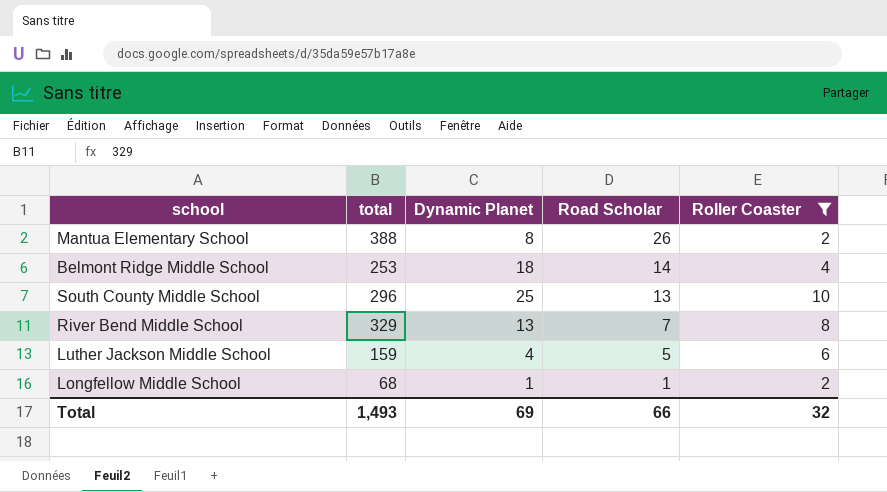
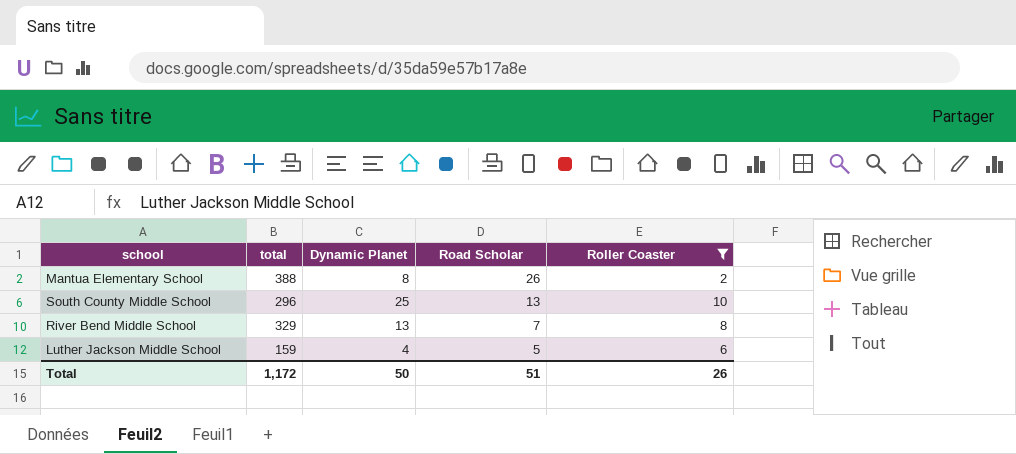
row Belmont Ridge Middle School: 253 | 18 | 14 | 4 -> none
row Longfellow Middle School: 68 | 1 | 1 | 2 -> none
Total | total: 1,493 -> 1,172
Total | Dynamic Planet: 69 -> 50
Total | Road Scholar: 66 -> 51
Total | Roller Coaster: 32 -> 26

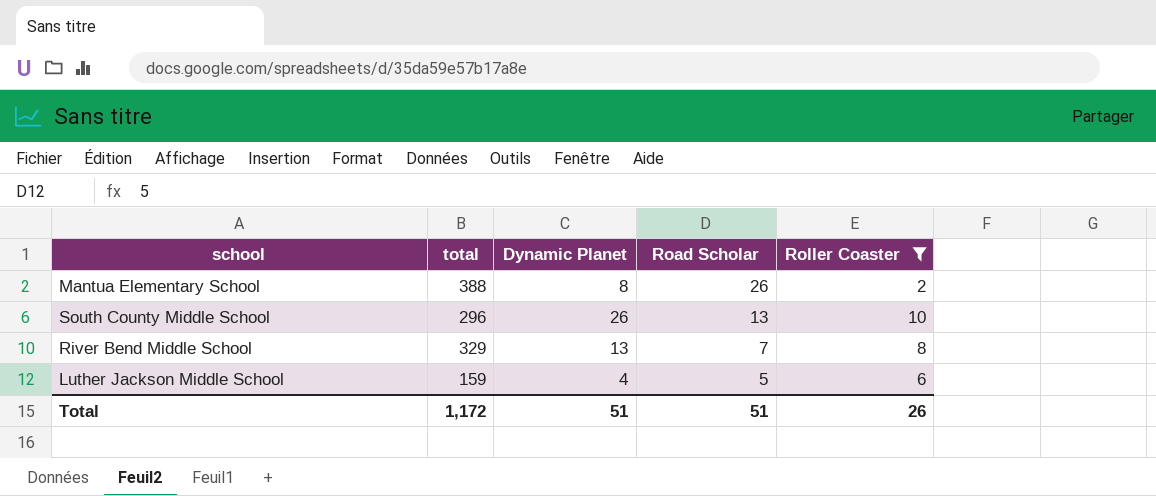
South County Middle School | Dynamic Planet: 25 -> 26
Total | Dynamic Planet: 50 -> 51

